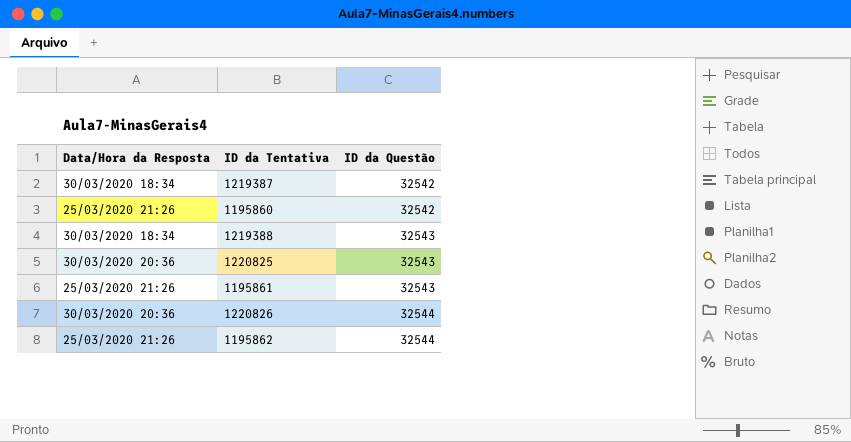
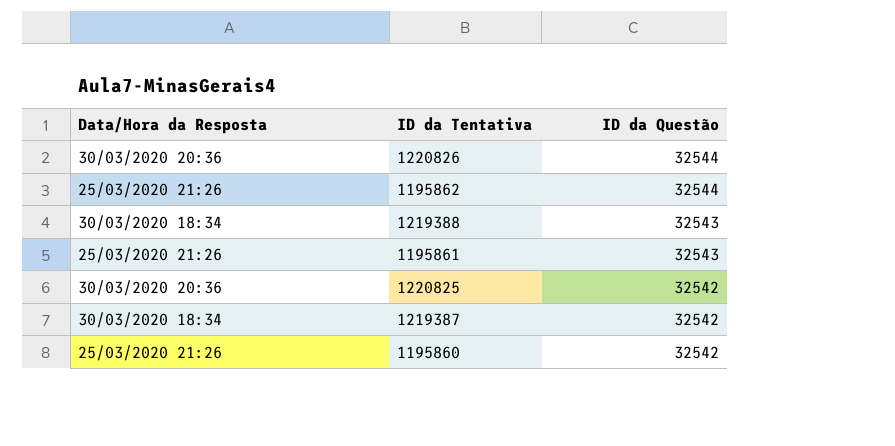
row order: ID da Questão ascending -> ID da Questão descending
1220825 | ID da Questão: 32543 -> 32542

